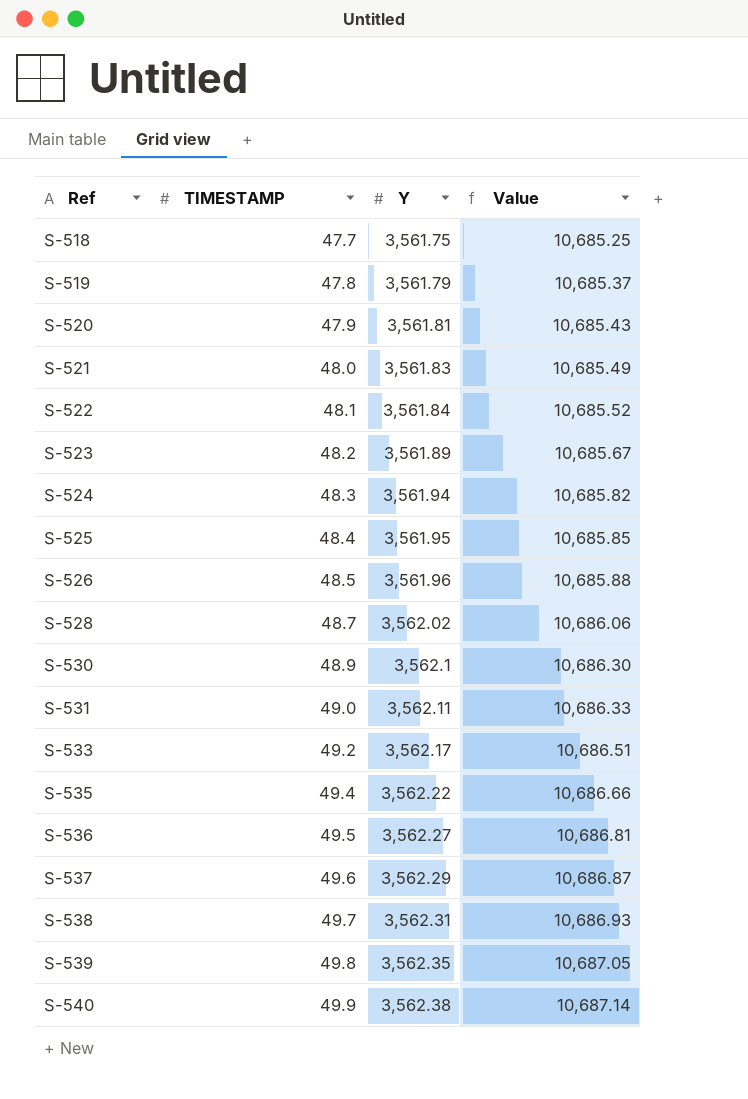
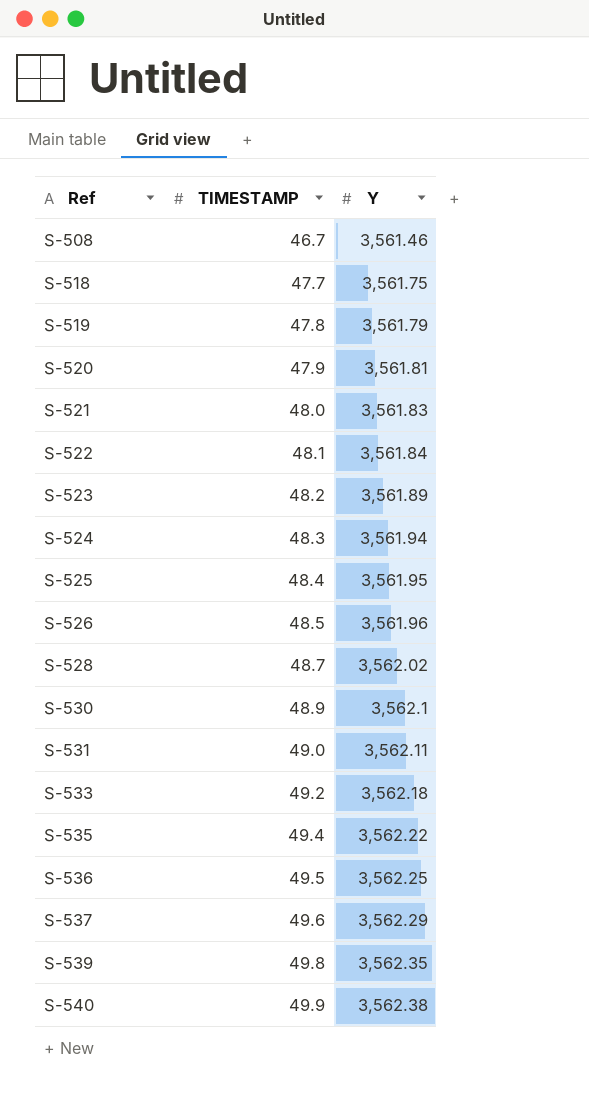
column Value | formula: [Y] * 3 -> none
row S-538: 49.7 | 3,562.31 | 10,686.93 -> none
row S-508: none -> 46.7 | 3,561.46
S-533 | Y: 3,562.17 -> 3,562.18
S-536 | Y: 3,562.27 -> 3,562.25

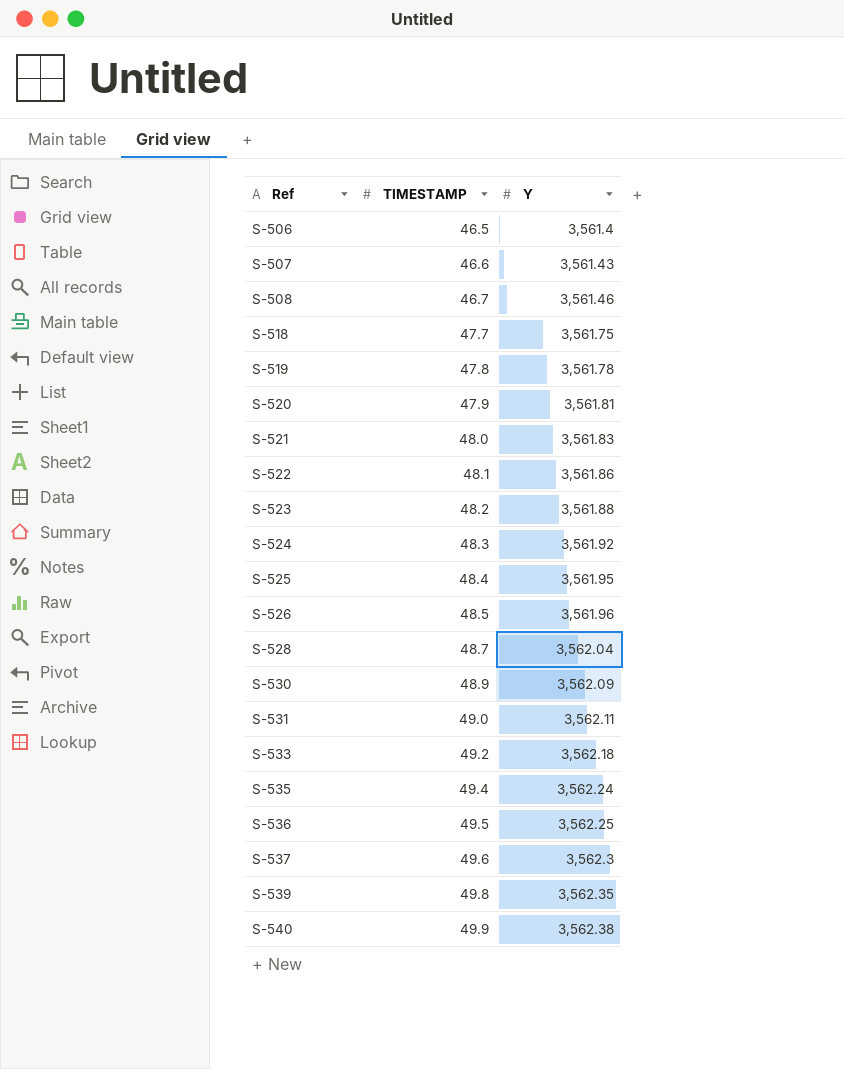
row S-506: none -> 46.5 | 3,561.4
row S-507: none -> 46.6 | 3,561.43
S-519 | Y: 3,561.79 -> 3,561.78
S-522 | Y: 3,561.84 -> 3,561.86
S-523 | Y: 3,561.89 -> 3,561.88
S-524 | Y: 3,561.94 -> 3,561.92
S-528 | Y: 3,562.02 -> 3,562.04
S-530 | Y: 3,562.1 -> 3,562.09
S-535 | Y: 3,562.22 -> 3,562.24
S-537 | Y: 3,562.29 -> 3,562.3

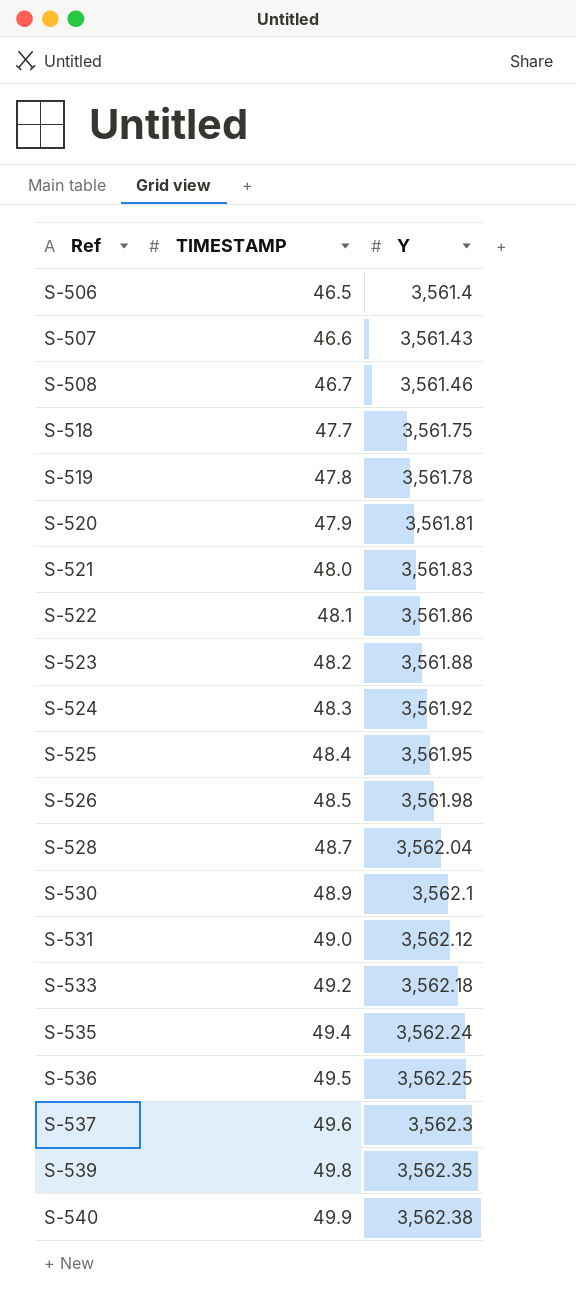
S-526 | Y: 3,561.96 -> 3,561.98
S-530 | Y: 3,562.09 -> 3,562.1
S-531 | Y: 3,562.11 -> 3,562.12

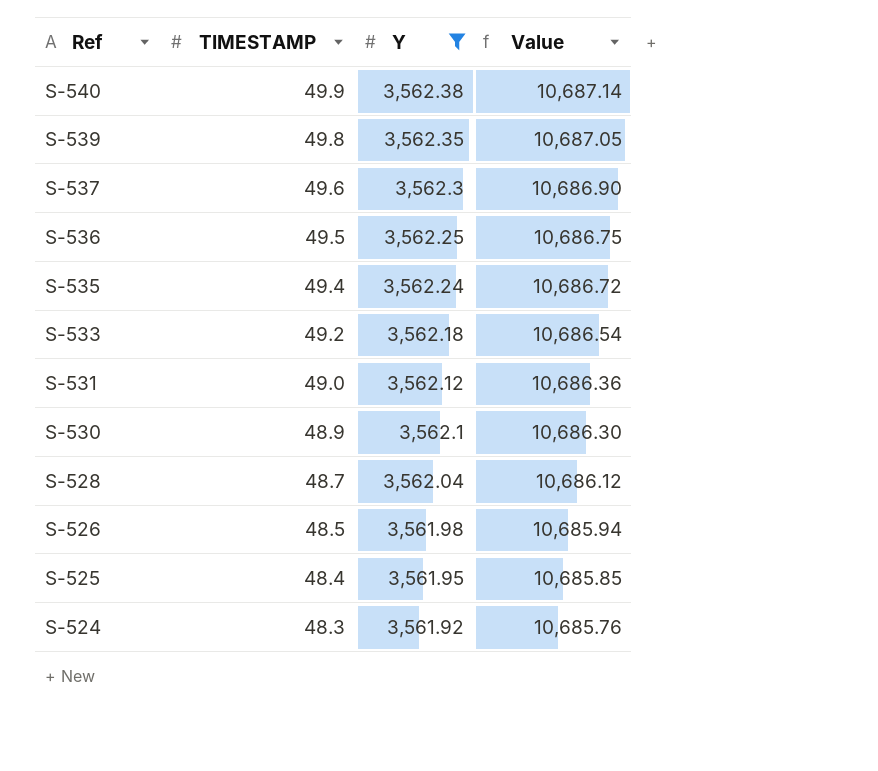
filter: none -> Y >= 3,561.92
row order: Ref ascending -> Ref descending
column Value | formula: none -> [Y] * 3

